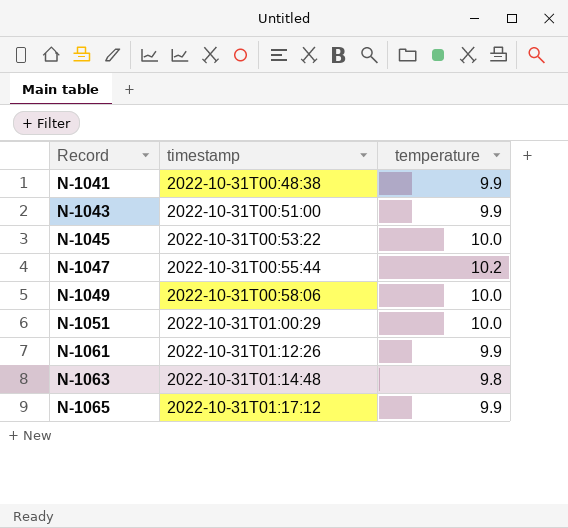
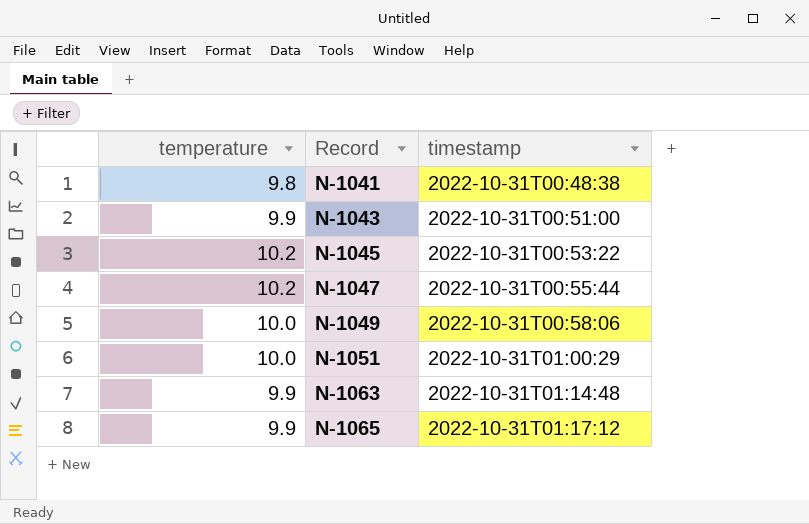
column temperature | position: 3 -> 1
row N-1061: 2022-10-31T01:12:26 | 9.9 -> none
N-1041 | temperature: 9.9 -> 9.8
N-1045 | temperature: 10.0 -> 10.2
N-1063 | temperature: 9.8 -> 9.9

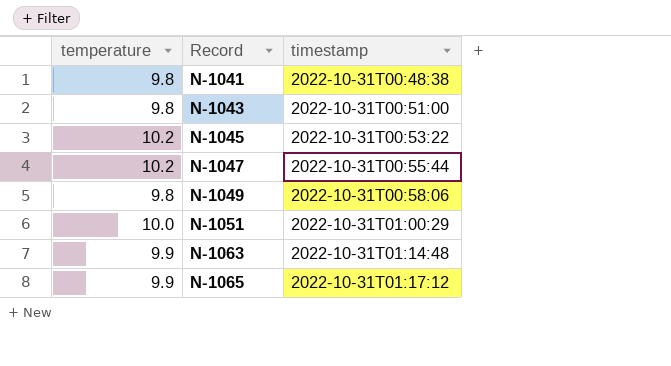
N-1043 | temperature: 9.9 -> 9.8
N-1049 | temperature: 10.0 -> 9.8

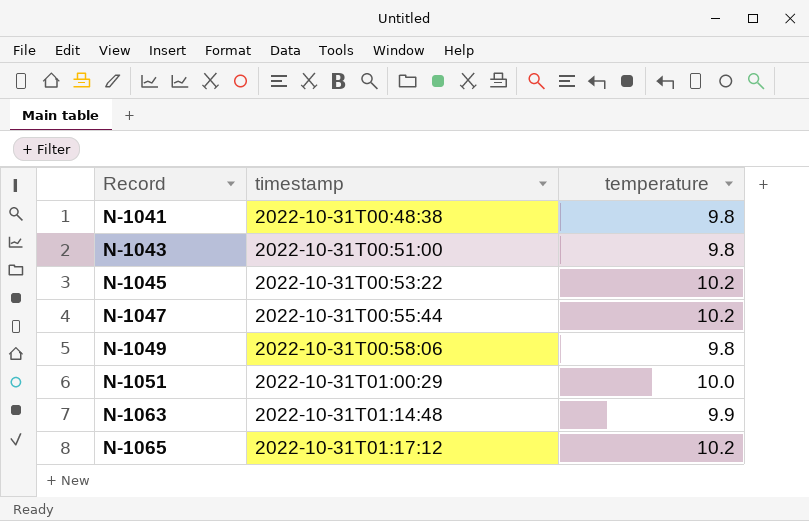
column temperature | position: 1 -> 3
N-1065 | temperature: 9.9 -> 10.2

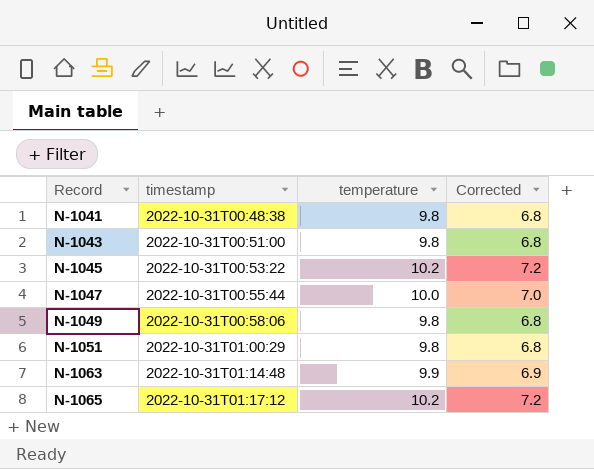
column Corrected | formula: none -> [temperature] - 3
N-1047 | temperature: 10.2 -> 10.0
N-1051 | temperature: 10.0 -> 9.8

